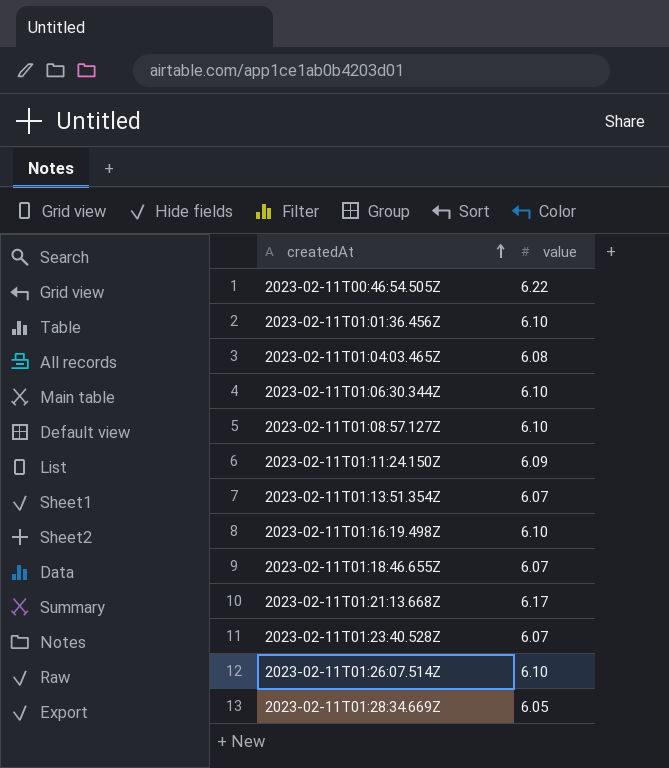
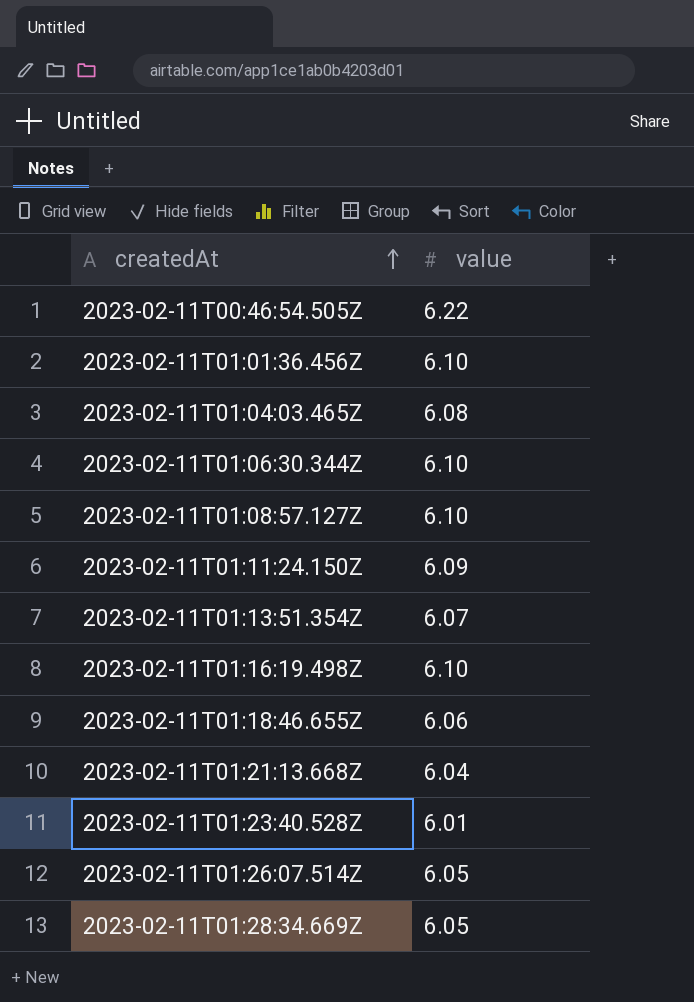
2023-02-11T01:18:46.655Z | value: 6.07 -> 6.06
2023-02-11T01:21:13.668Z | value: 6.17 -> 6.04
2023-02-11T01:23:40.528Z | value: 6.07 -> 6.01
2023-02-11T01:26:07.514Z | value: 6.10 -> 6.05

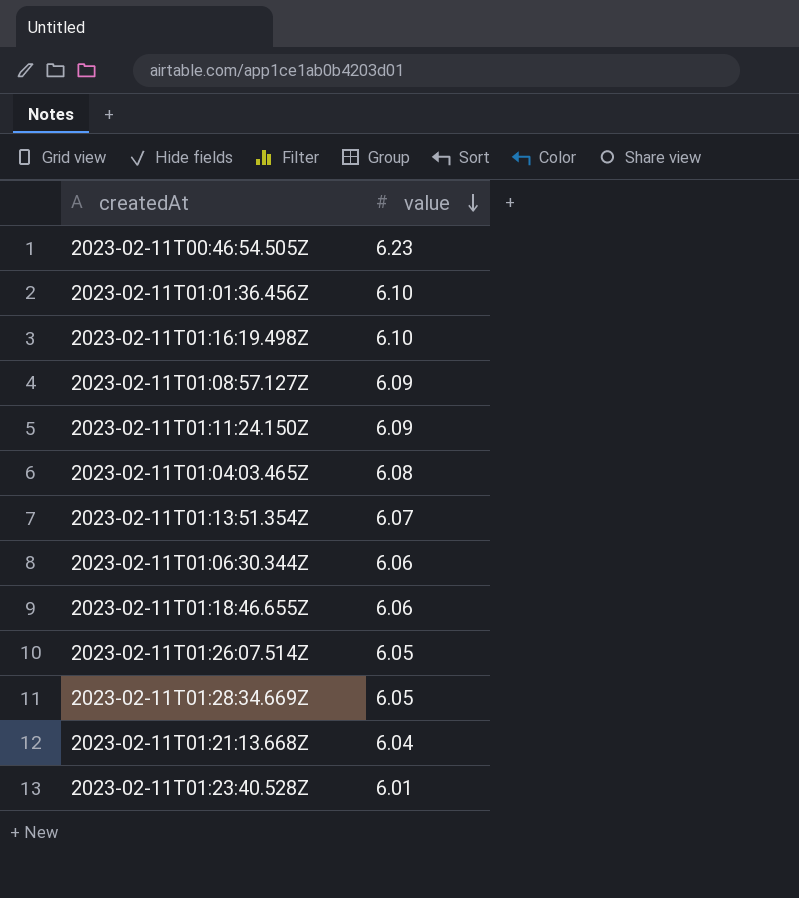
row order: createdAt ascending -> value descending
2023-02-11T00:46:54.505Z | value: 6.22 -> 6.23
2023-02-11T01:08:57.127Z | value: 6.10 -> 6.09
2023-02-11T01:06:30.344Z | value: 6.10 -> 6.06

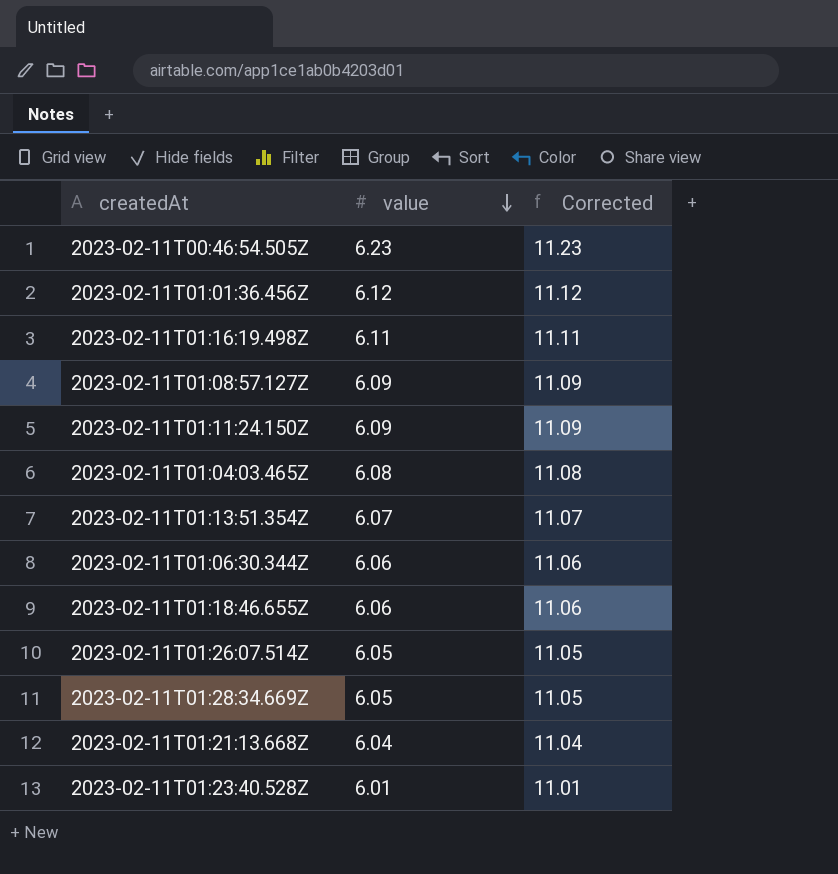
column Corrected | formula: none -> [value] + 5
2023-02-11T01:01:36.456Z | value: 6.10 -> 6.12
2023-02-11T01:16:19.498Z | value: 6.10 -> 6.11

